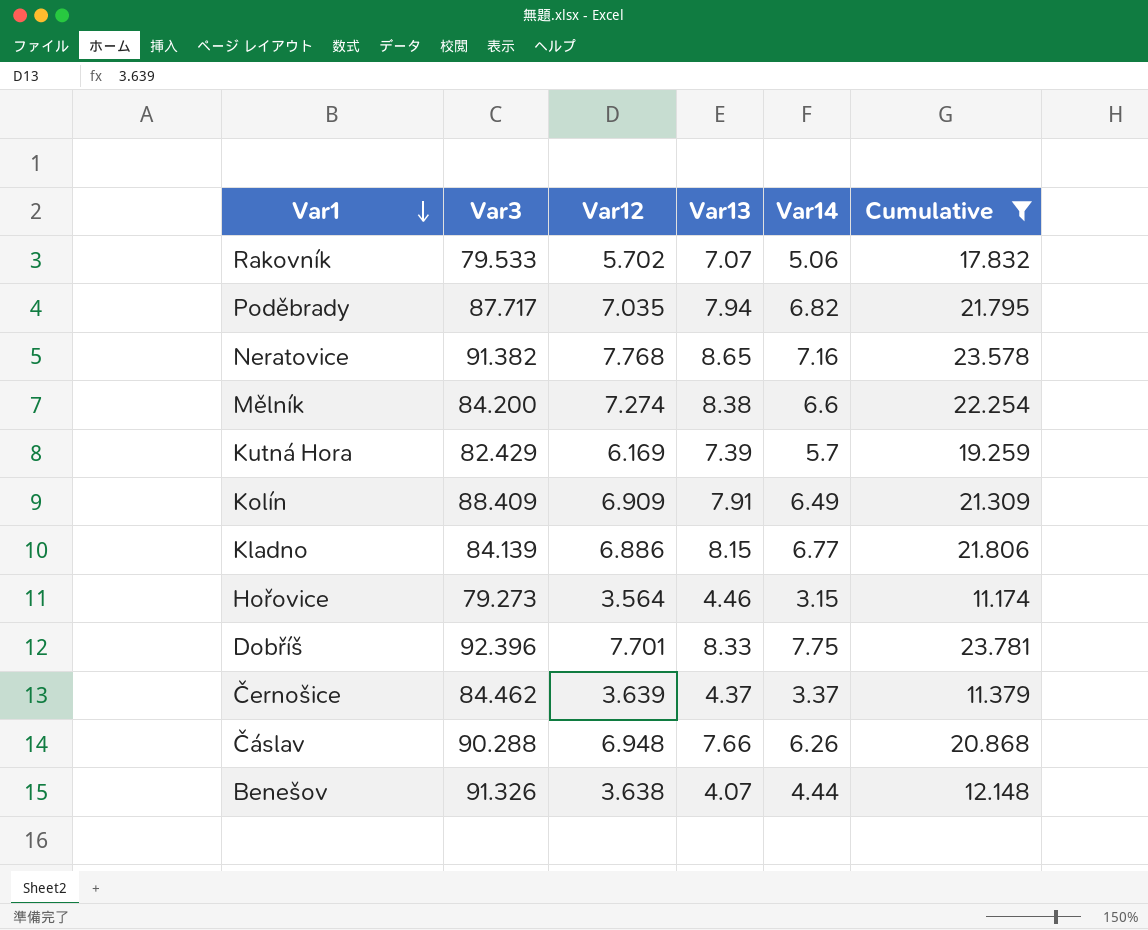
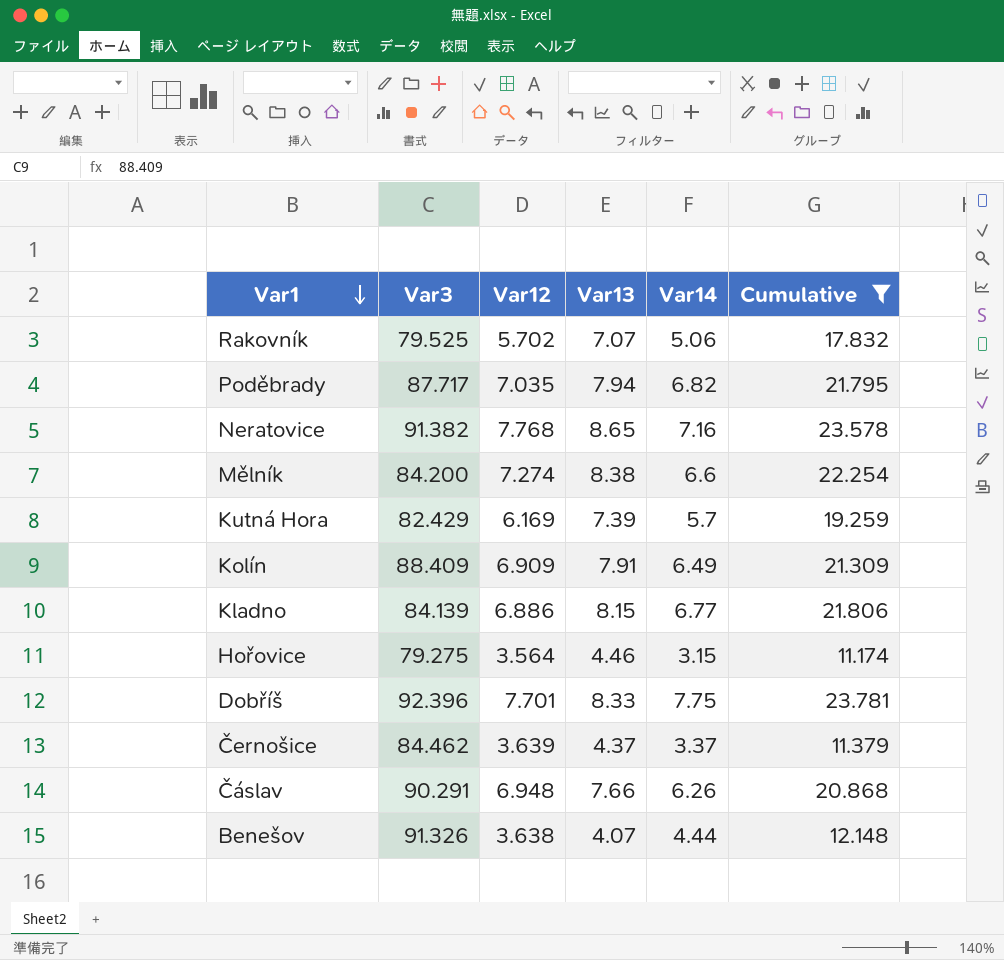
Rakovník | Var3: 79.533 -> 79.525
Hořovice | Var3: 79.273 -> 79.275
Čáslav | Var3: 90.288 -> 90.291

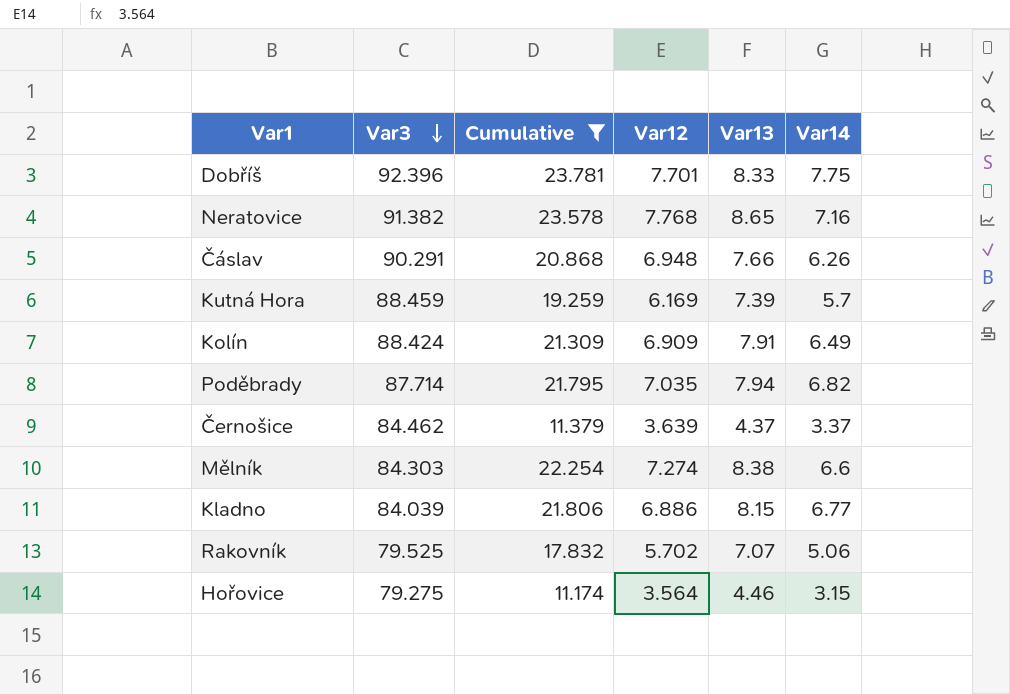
row order: Var1 descending -> Var3 descending
column Cumulative | position: 6 -> 3
row Benešov: 91.326 | 3.638 | 4.07 | 4.44 | 12.148 -> none
Kutná Hora | Var3: 82.429 -> 88.459
Kolín | Var3: 88.409 -> 88.424
Poděbrady | Var3: 87.717 -> 87.714
Mělník | Var3: 84.200 -> 84.303
Kladno | Var3: 84.139 -> 84.039

